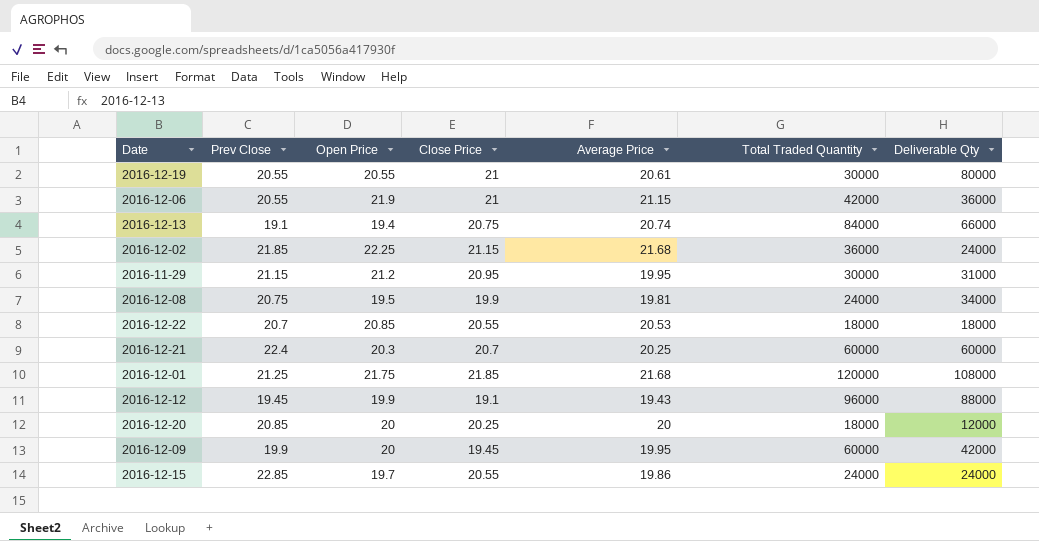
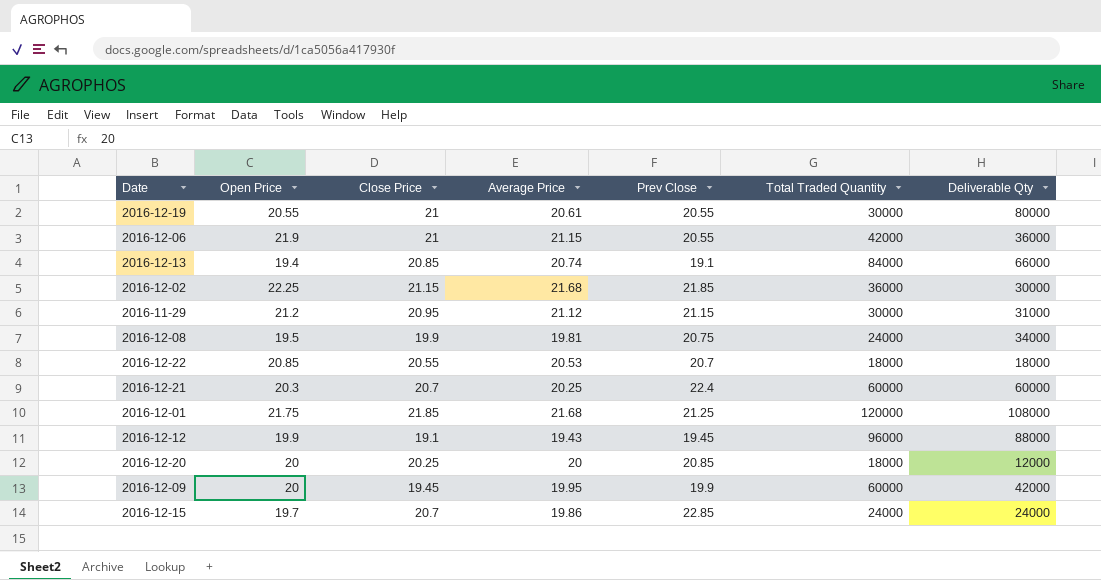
column Prev Close | position: 2 -> 5
2016-12-13 | Close Price: 20.75 -> 20.85
2016-12-02 | Deliverable Qty: 24000 -> 30000
2016-11-29 | Average Price: 19.95 -> 21.12
2016-12-15 | Close Price: 20.55 -> 20.7

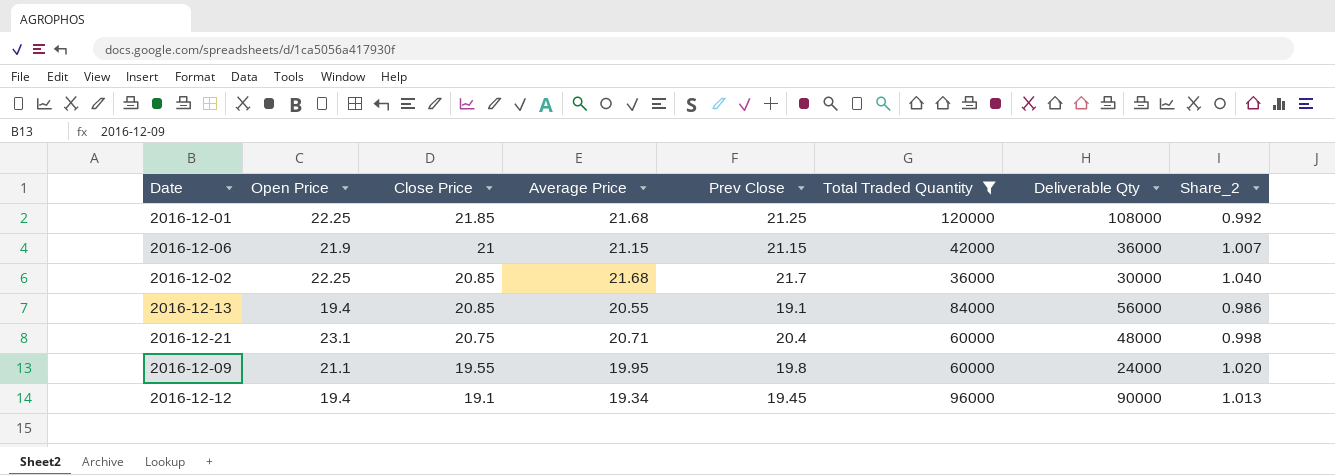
filter: none -> Total Traded Quantity >= 36000
row order: none -> Close Price descending
column Share_2 | formula: none -> [Average Price] / [Close Price]
2016-12-01 | Open Price: 21.75 -> 22.25
2016-12-06 | Prev Close: 20.55 -> 21.15
2016-12-02 | Close Price: 21.15 -> 20.85
2016-12-02 | Prev Close: 21.85 -> 21.7
2016-12-13 | Average Price: 20.74 -> 20.55
2016-12-13 | Deliverable Qty: 66000 -> 56000
2016-12-21 | Open Price: 20.3 -> 23.1
2016-12-21 | Close Price: 20.7 -> 20.75
2016-12-21 | Average Price: 20.25 -> 20.71
2016-12-21 | Prev Close: 22.4 -> 20.4
2016-12-21 | Deliverable Qty: 60000 -> 48000
2016-12-09 | Open Price: 20 -> 21.1
2016-12-09 | Close Price: 19.45 -> 19.55
2016-12-09 | Prev Close: 19.9 -> 19.8
2016-12-09 | Deliverable Qty: 42000 -> 24000
2016-12-12 | Open Price: 19.9 -> 19.4
2016-12-12 | Average Price: 19.43 -> 19.34
2016-12-12 | Deliverable Qty: 88000 -> 90000

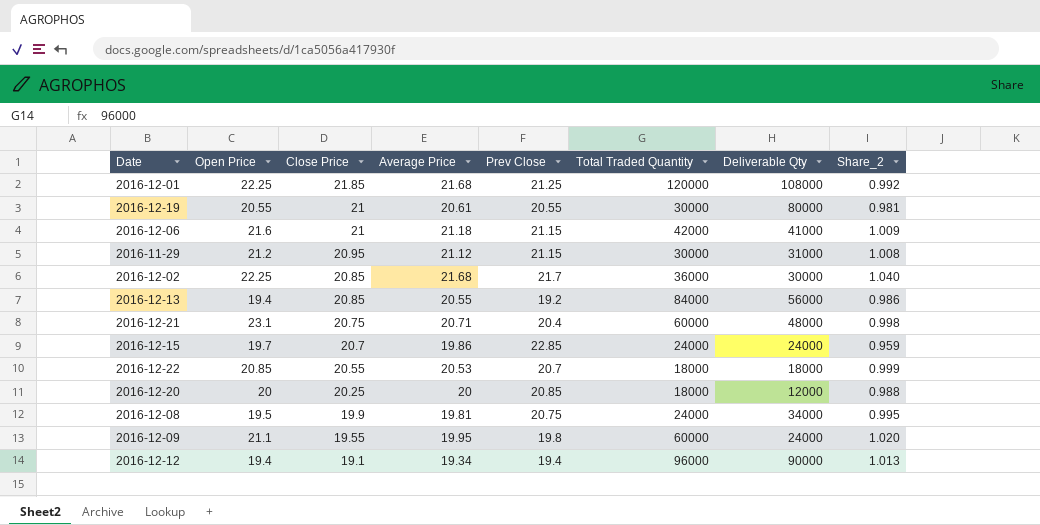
filter: Total Traded Quantity >= 36000 -> none
2016-12-06 | Open Price: 21.9 -> 21.6
2016-12-06 | Average Price: 21.15 -> 21.18
2016-12-06 | Deliverable Qty: 36000 -> 41000
2016-12-06 | Share_2: 1.007 -> 1.009
2016-12-13 | Prev Close: 19.1 -> 19.2
2016-12-12 | Prev Close: 19.45 -> 19.4

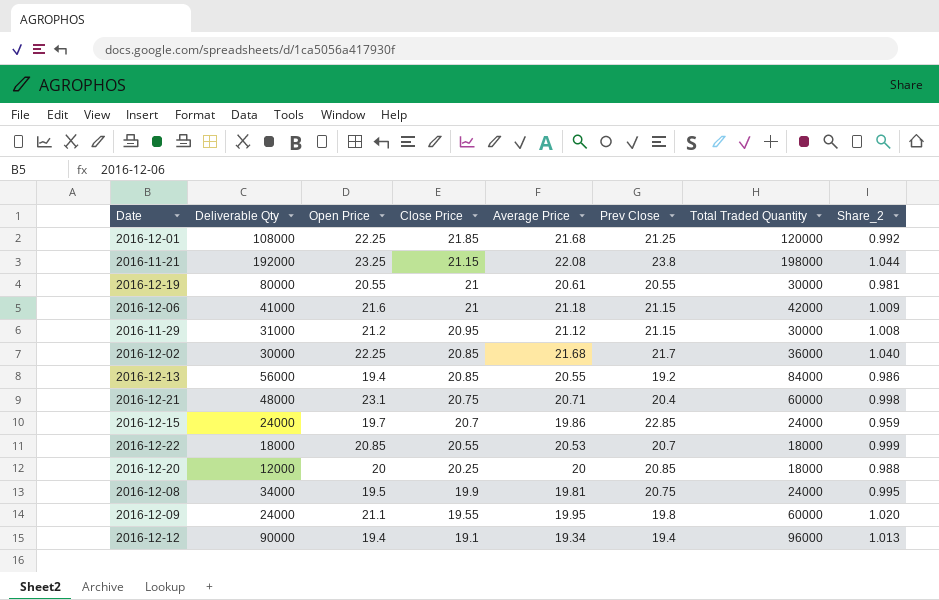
column Deliverable Qty | position: 7 -> 2
row 2016-11-21: none -> 192000 | 23.25 | 21.15 | 22.08 | 23.8 | 198000 | 1.044

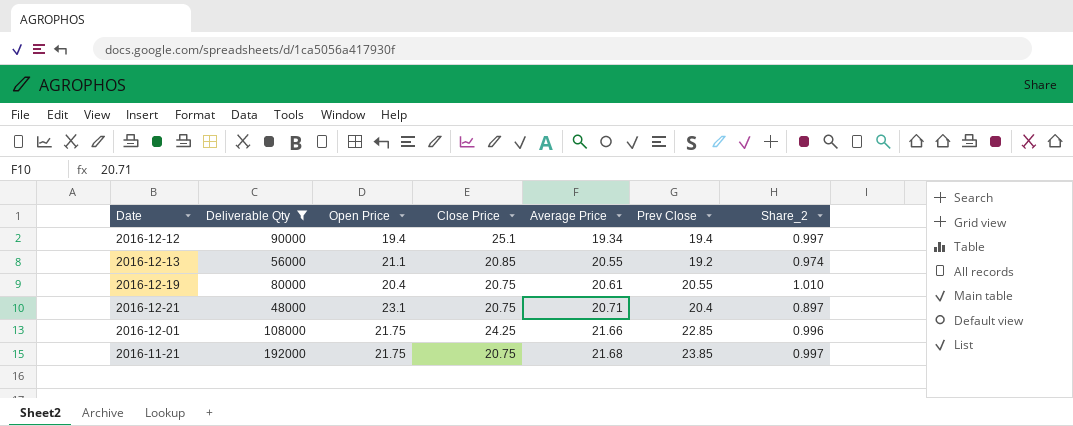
filter: none -> Deliverable Qty >= 48000
row order: Close Price descending -> Average Price ascending
column Total Traded Quantity | position: 7 -> none
column Share_2 | formula: [Average Price] / [Close Price] -> [Average Price] / [Open Price]
2016-12-12 | Close Price: 19.1 -> 25.1
2016-12-13 | Open Price: 19.4 -> 21.1
2016-12-19 | Open Price: 20.55 -> 20.4
2016-12-19 | Close Price: 21 -> 20.75
2016-12-01 | Open Price: 22.25 -> 21.75
2016-12-01 | Close Price: 21.85 -> 24.25
2016-12-01 | Average Price: 21.68 -> 21.66
2016-12-01 | Prev Close: 21.25 -> 22.85
2016-11-21 | Open Price: 23.25 -> 21.75
2016-11-21 | Close Price: 21.15 -> 20.75
2016-11-21 | Average Price: 22.08 -> 21.68
2016-11-21 | Prev Close: 23.8 -> 23.85

